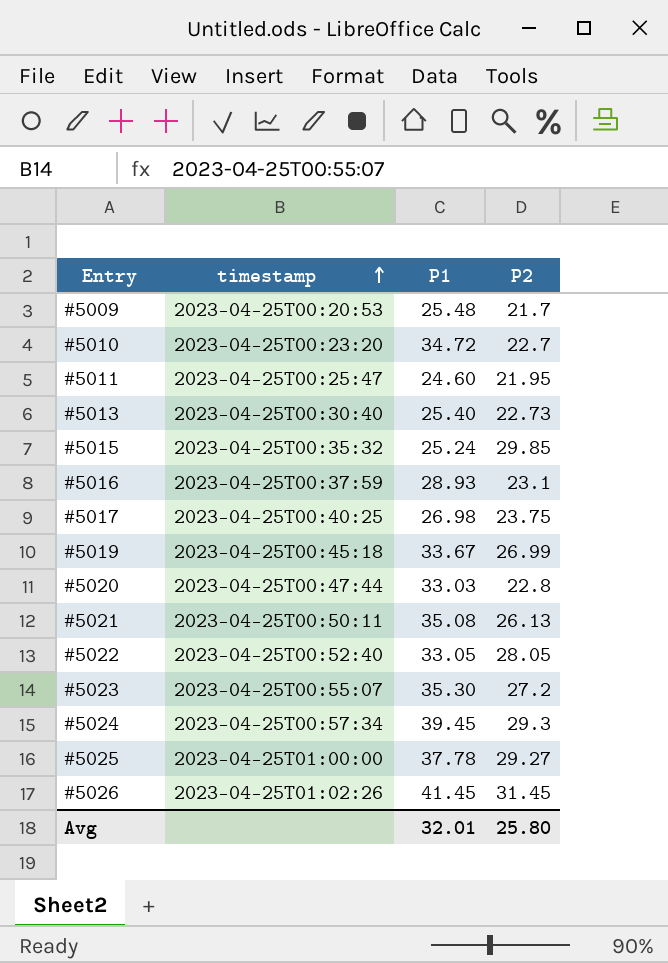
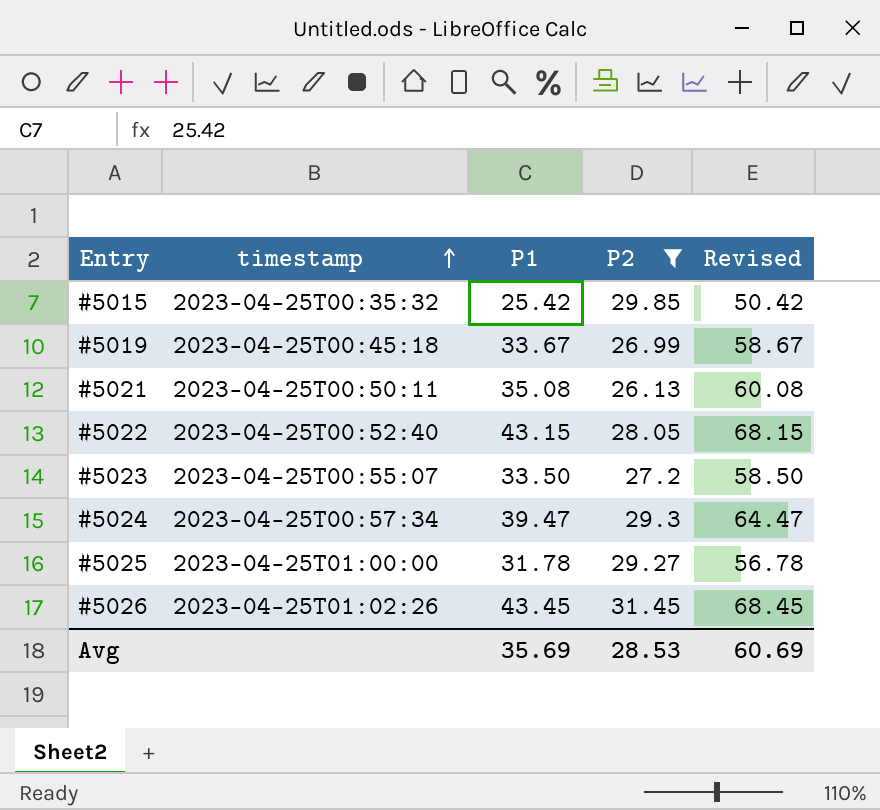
filter: none -> P2 >= 26.13
column Revised | formula: none -> [P1] + 25
#5015 | P1: 25.24 -> 25.42
#5022 | P1: 33.05 -> 43.15
#5023 | P1: 35.30 -> 33.50
#5024 | P1: 39.45 -> 39.47
#5025 | P1: 37.78 -> 31.78
#5026 | P1: 41.45 -> 43.45
Avg | P1: 32.01 -> 35.69
Avg | P2: 25.80 -> 28.53

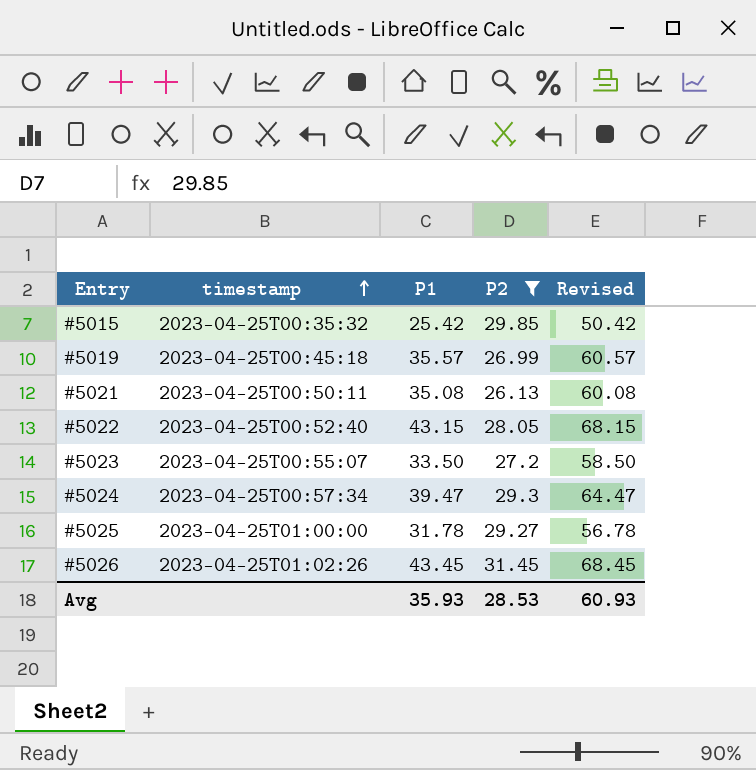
#5019 | P1: 33.67 -> 35.57
#5019 | Revised: 58.67 -> 60.57
Avg | P1: 35.69 -> 35.93
Avg | Revised: 60.69 -> 60.93

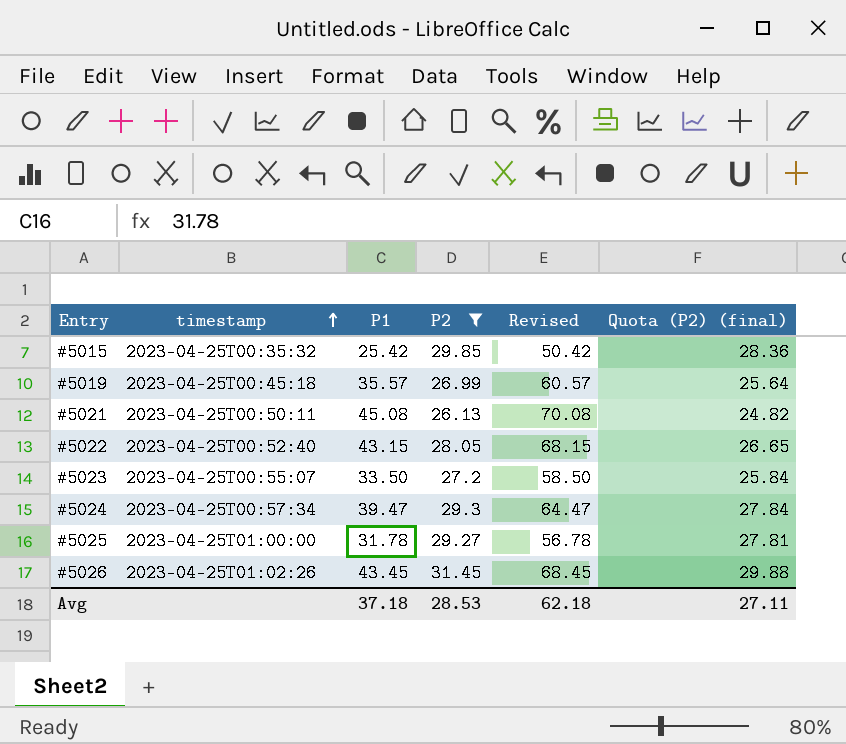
column Quota (P2) (final) | formula: none -> [P2] * 0.95
#5021 | P1: 35.08 -> 45.08
#5021 | Revised: 60.08 -> 70.08
Avg | P1: 35.93 -> 37.18
Avg | Revised: 60.93 -> 62.18

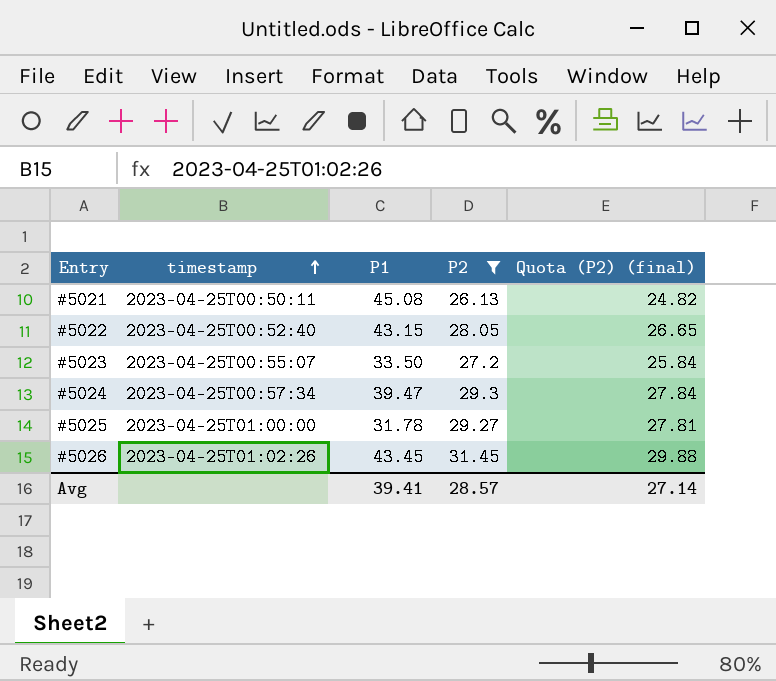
column Revised | formula: [P1] + 25 -> none
row #5015: 2023-04-25T00:35:32 | 25.42 | 29.85 | 50.42 | 28.36 -> none
row #5019: 2023-04-25T00:45:18 | 35.57 | 26.99 | 60.57 | 25.64 -> none
Avg | P1: 37.18 -> 39.41
Avg | P2: 28.53 -> 28.57
Avg | Quota (P2) (final): 27.11 -> 27.14

